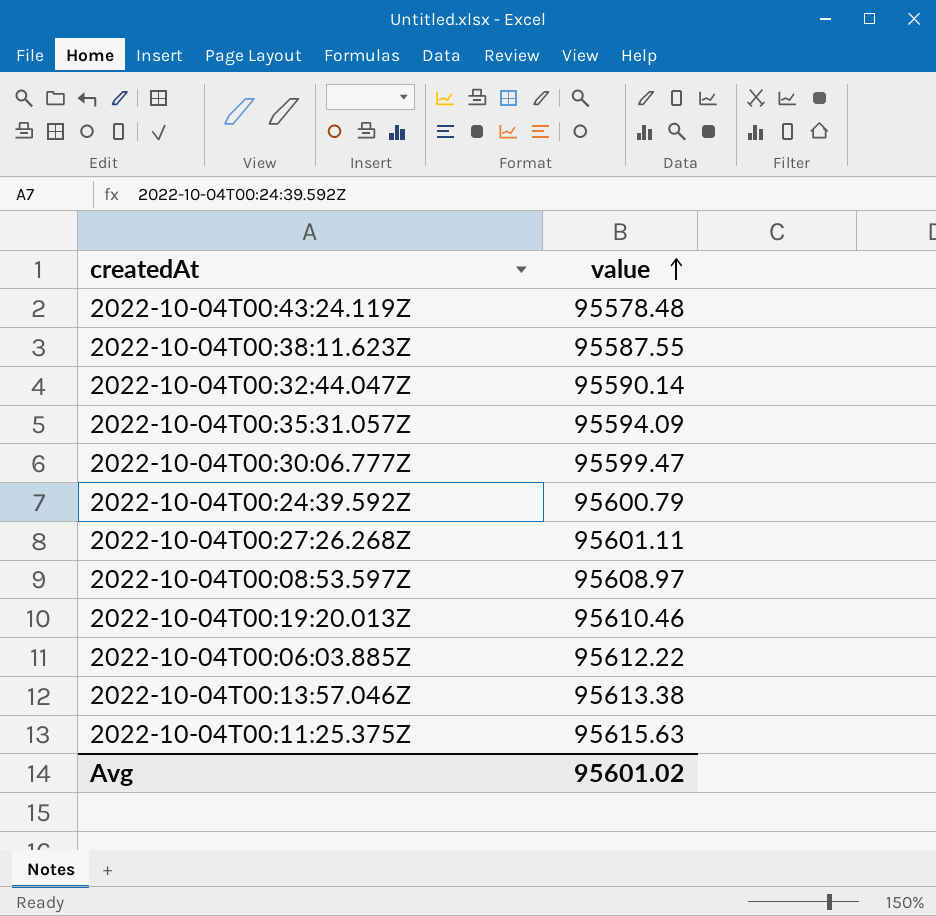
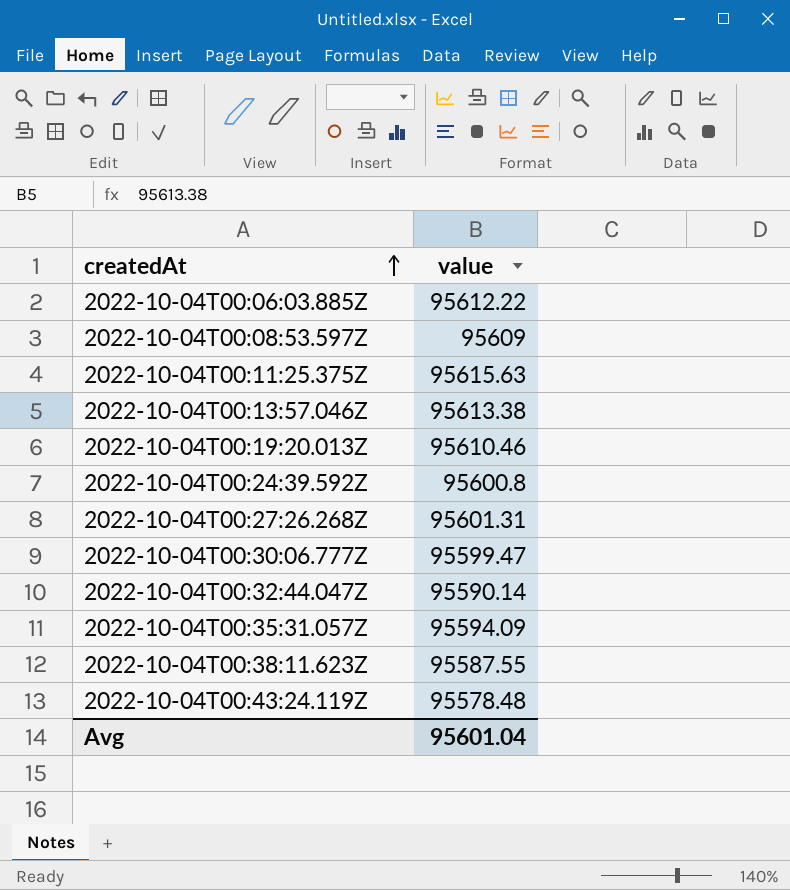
row order: value ascending -> createdAt ascending
2022-10-04T00:08:53.597Z | value: 95608.97 -> 95609
2022-10-04T00:24:39.592Z | value: 95600.79 -> 95600.8
2022-10-04T00:27:26.268Z | value: 95601.11 -> 95601.31
Avg | value: 95601.02 -> 95601.04

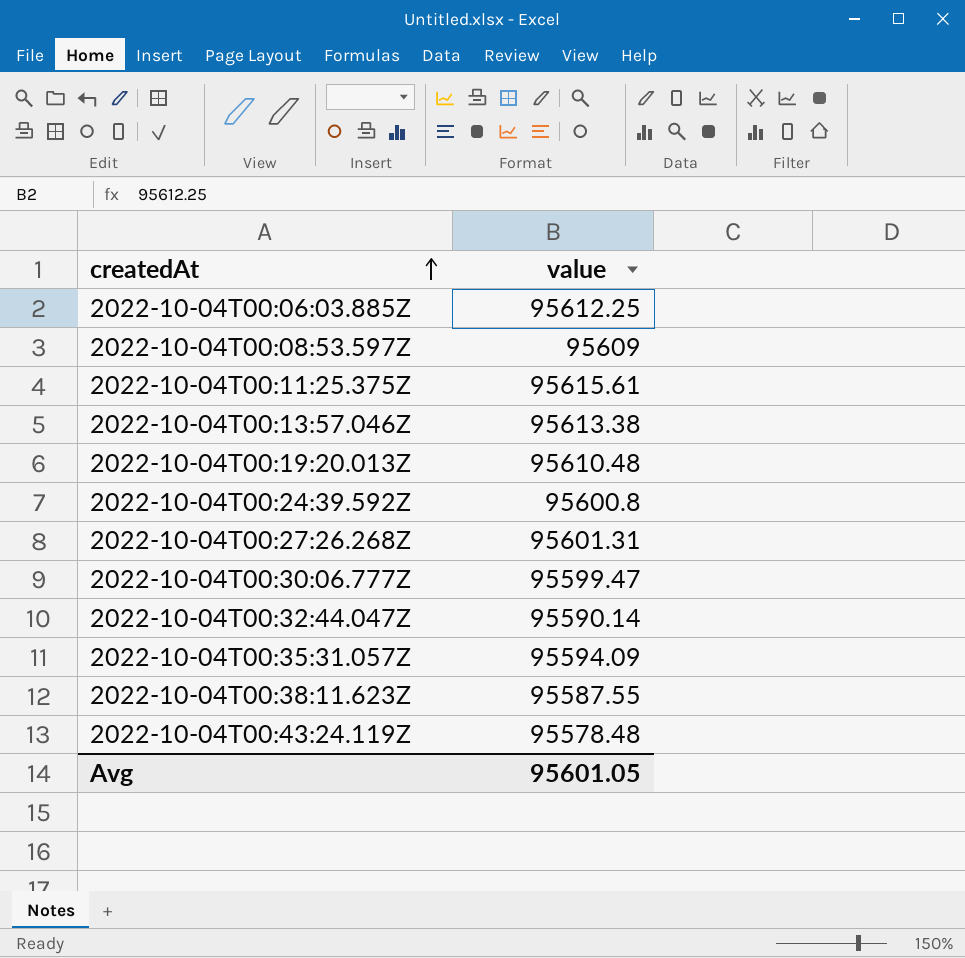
2022-10-04T00:06:03.885Z | value: 95612.22 -> 95612.25
2022-10-04T00:11:25.375Z | value: 95615.63 -> 95615.61
2022-10-04T00:19:20.013Z | value: 95610.46 -> 95610.48
Avg | value: 95601.04 -> 95601.05

